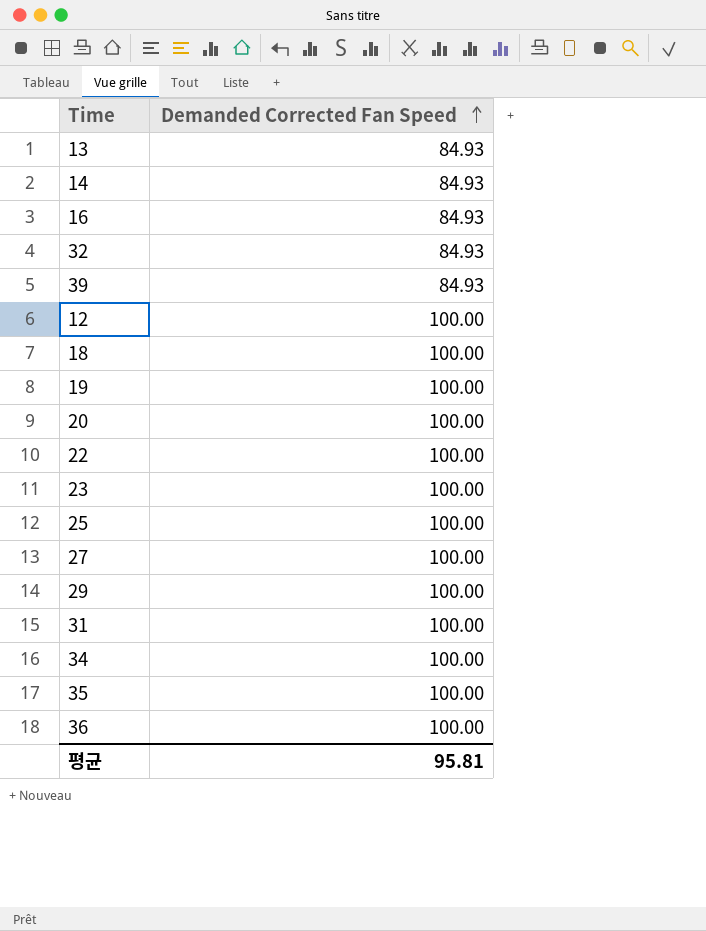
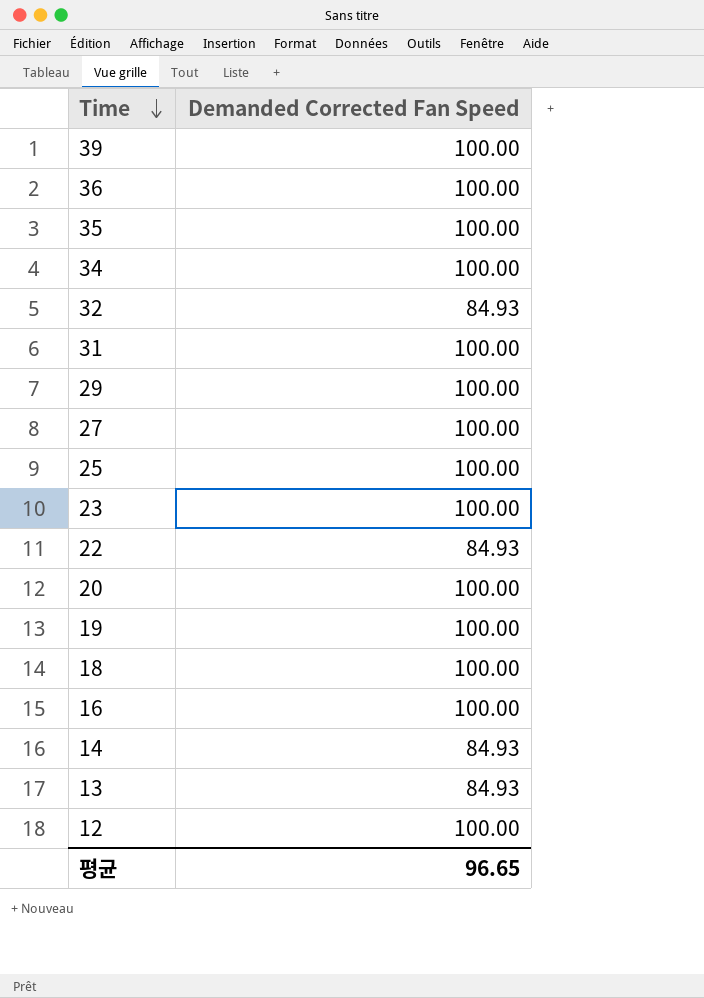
row order: Demanded Corrected Fan Speed ascending -> Time descending
39 | Demanded Corrected Fan Speed: 84.93 -> 100.00
22 | Demanded Corrected Fan Speed: 100.00 -> 84.93
16 | Demanded Corrected Fan Speed: 84.93 -> 100.00
평균 | Demanded Corrected Fan Speed: 95.81 -> 96.65

